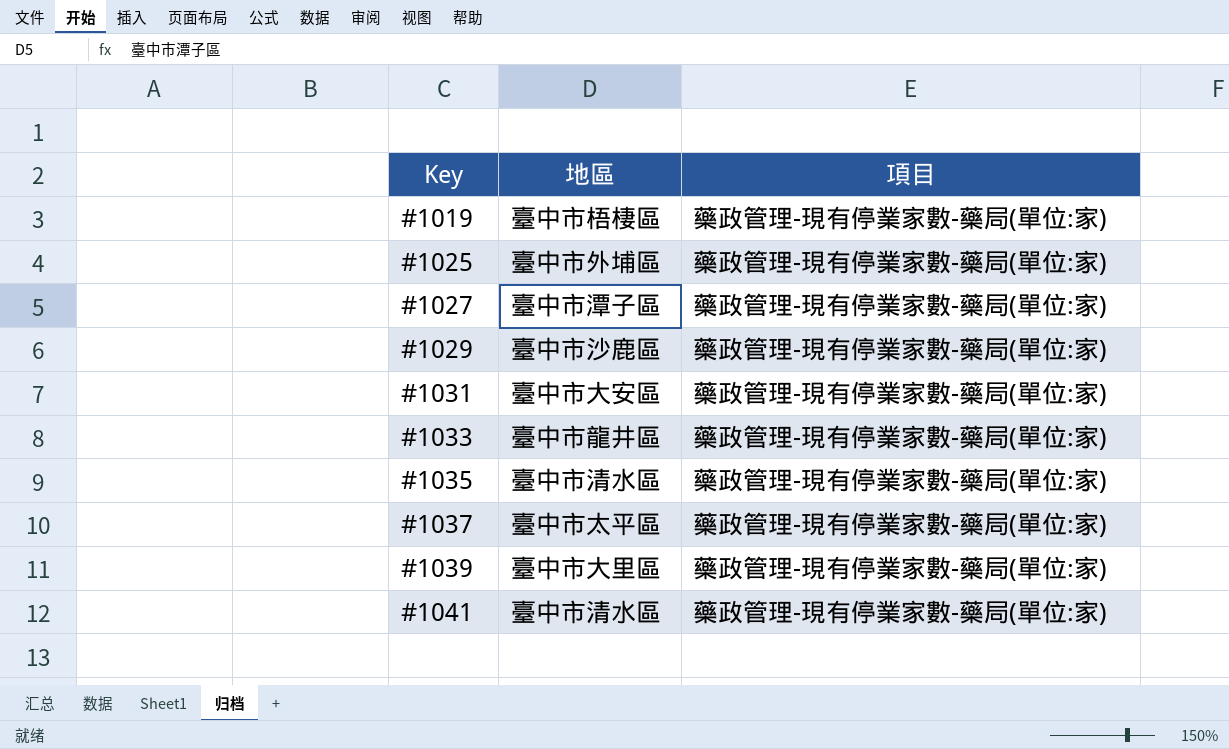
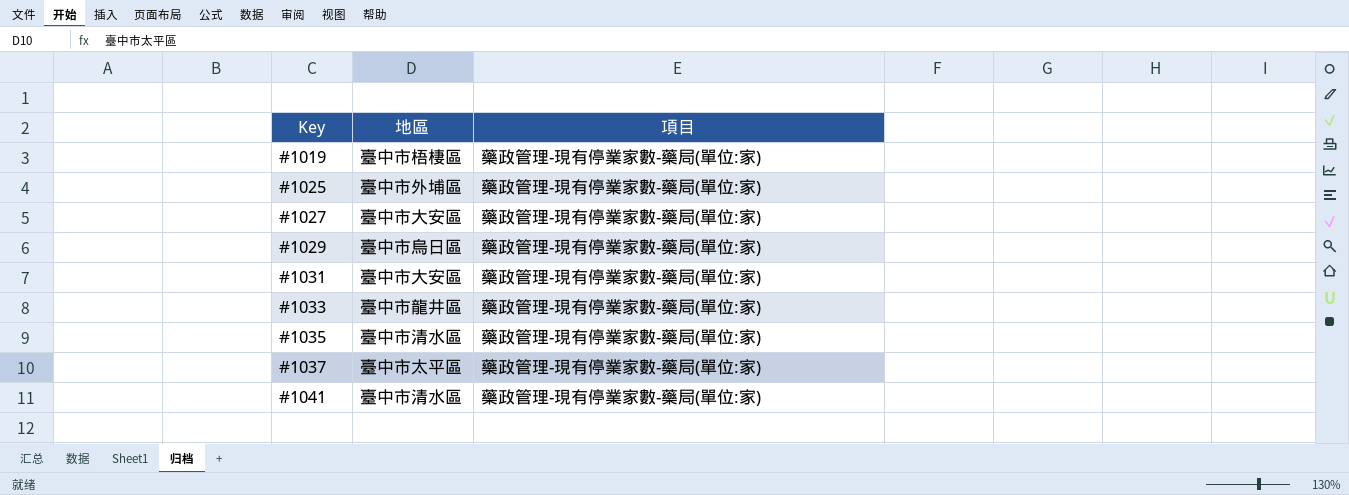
row #1039: 臺中市大里區 | 藥政管理-現有停業家數-藥局(單位:家) -> none
#1027 | 地區: 臺中市潭子區 -> 臺中市大安區
#1029 | 地區: 臺中市沙鹿區 -> 臺中市烏日區

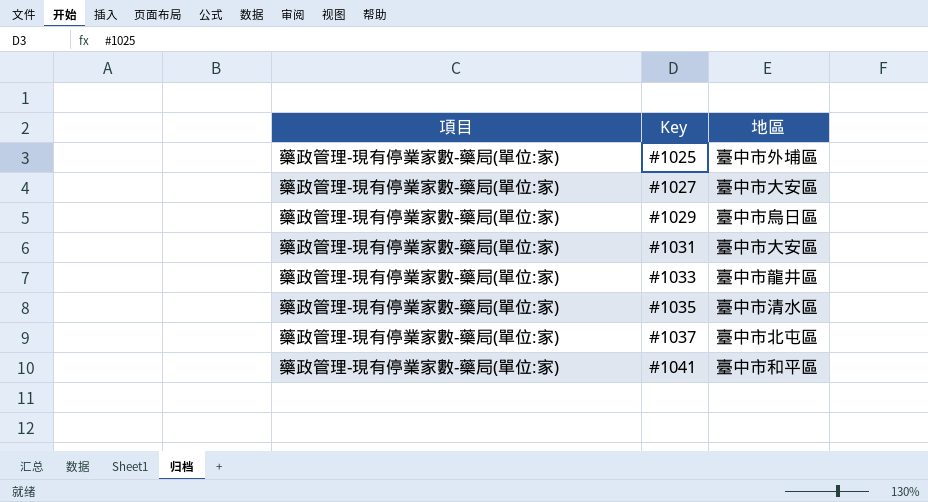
column 項目 | position: 3 -> 1
row #1019: 臺中市梧棲區 | 藥政管理-現有停業家數-藥局(單位:家) -> none
#1037 | 地區: 臺中市太平區 -> 臺中市北屯區
#1041 | 地區: 臺中市清水區 -> 臺中市和平區

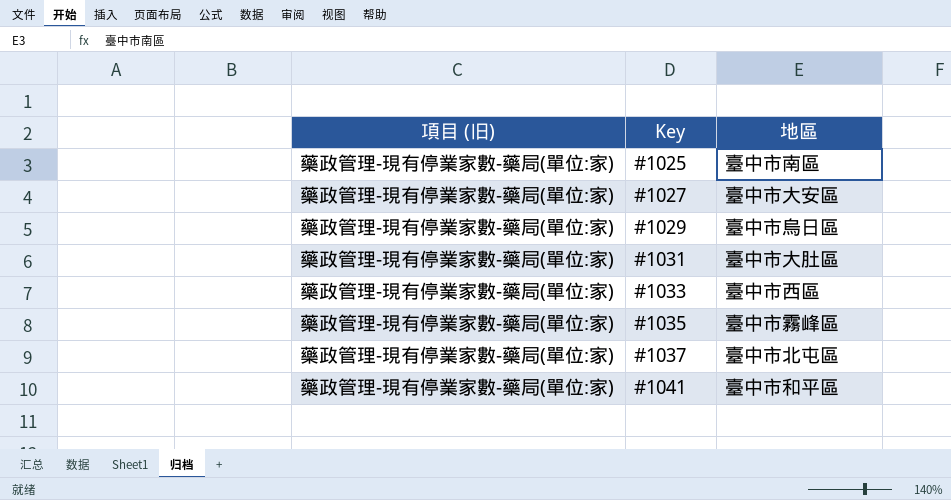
column name: 項目 -> 項目 (旧)
#1025 | 地區: 臺中市外埔區 -> 臺中市南區
#1031 | 地區: 臺中市大安區 -> 臺中市大肚區
#1033 | 地區: 臺中市龍井區 -> 臺中市西區
#1035 | 地區: 臺中市清水區 -> 臺中市霧峰區

